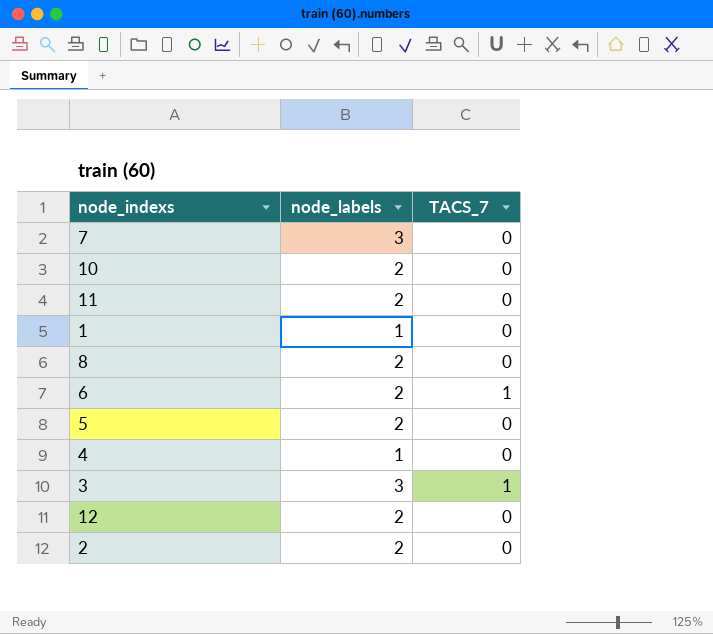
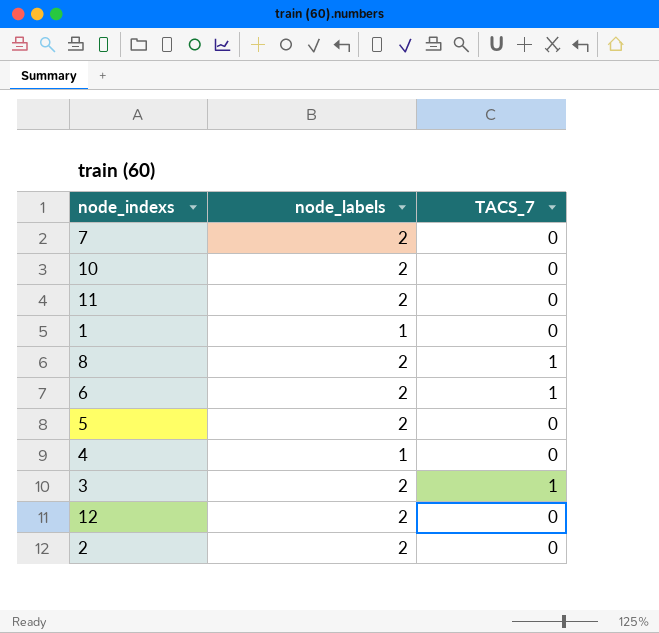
7 | node_labels: 3 -> 2
8 | TACS_7: 0 -> 1
3 | node_labels: 3 -> 2

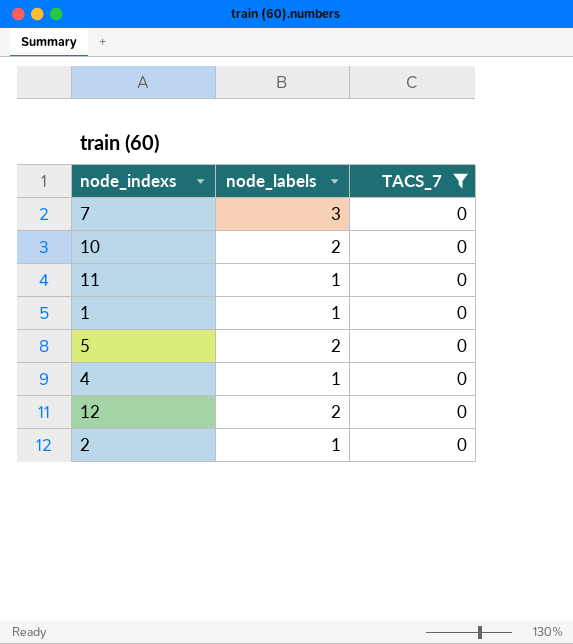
filter: none -> TACS_7 = 0
7 | node_labels: 2 -> 3
11 | node_labels: 2 -> 1
2 | node_labels: 2 -> 1

